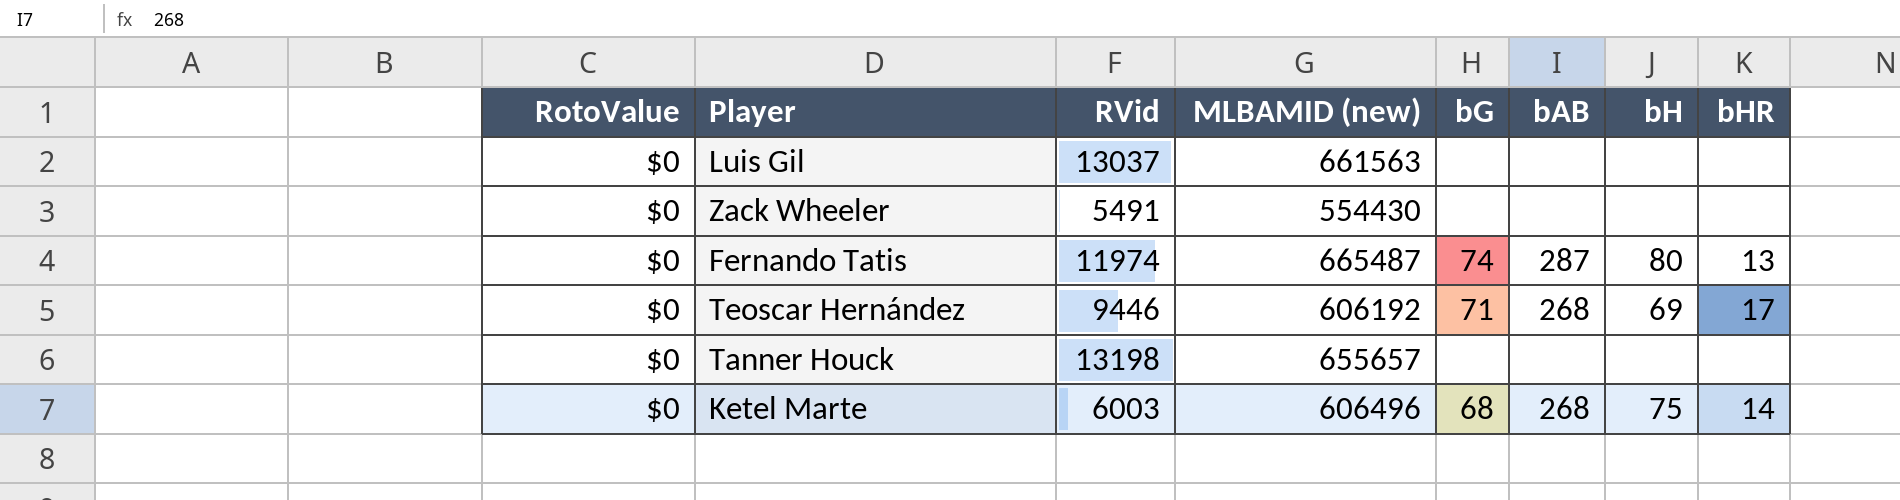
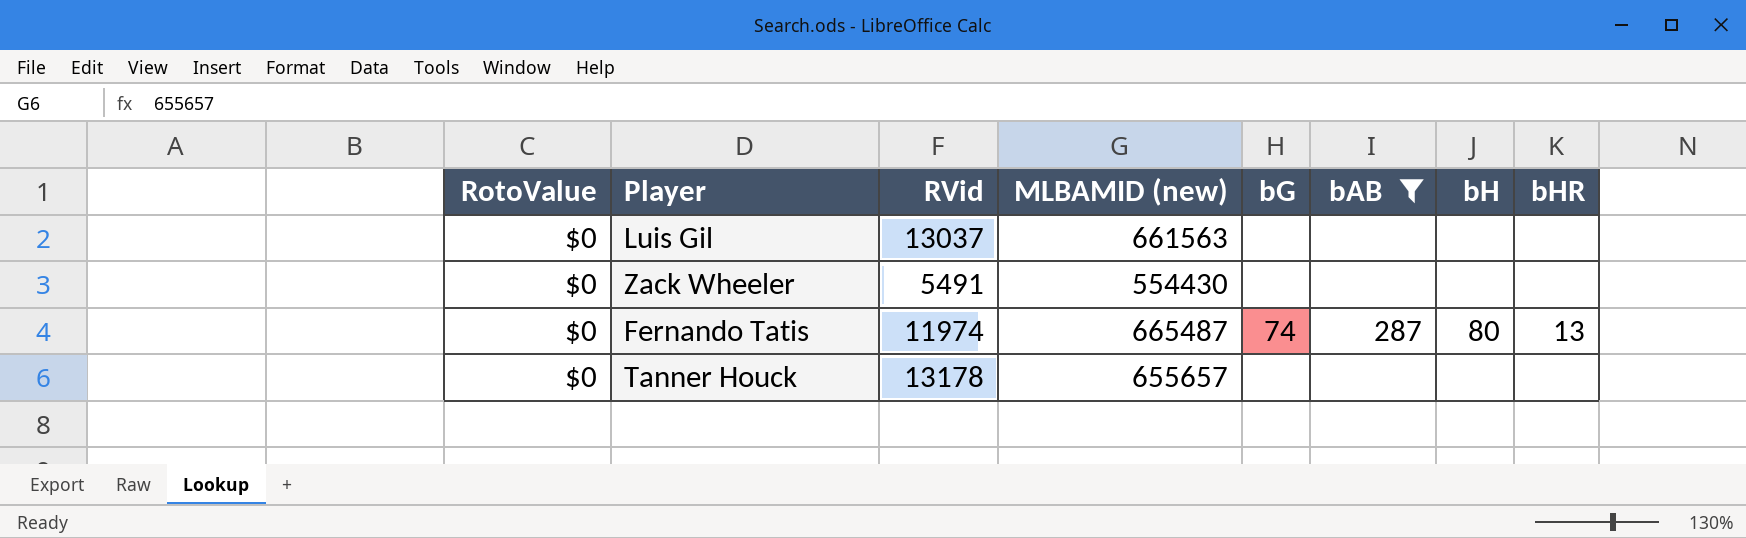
filter: none -> bAB != 268
Tanner Houck | RVid: 13198 -> 13178

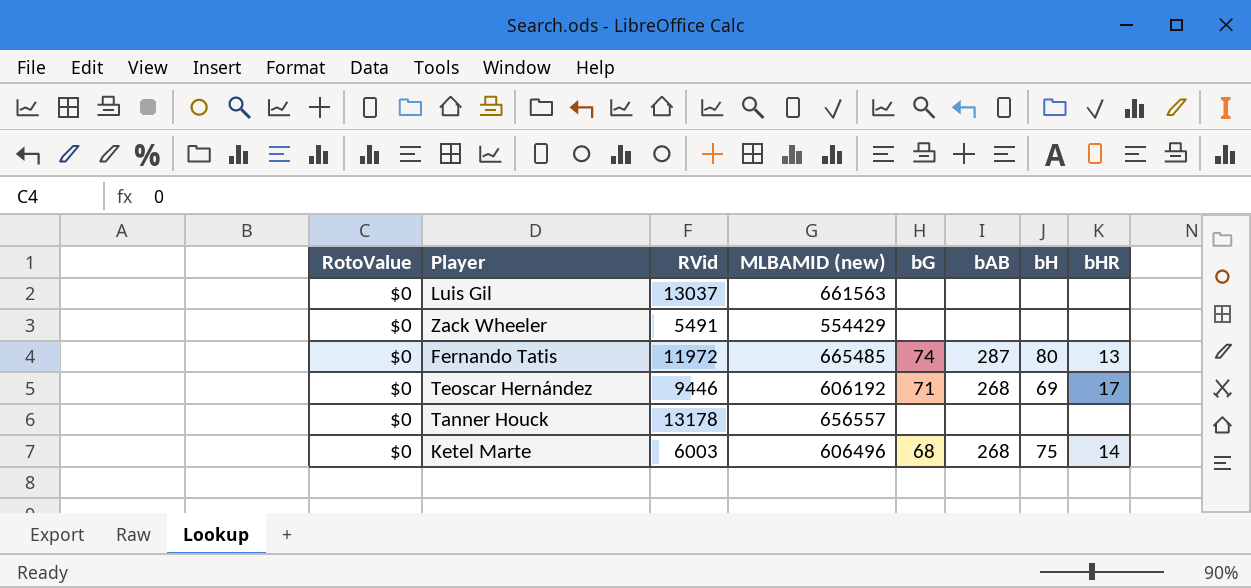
filter: bAB != 268 -> none
Zack Wheeler | MLBAMID (new): 554430 -> 554429
Fernando Tatis | RVid: 11974 -> 11972
Fernando Tatis | MLBAMID (new): 665487 -> 665485
Tanner Houck | MLBAMID (new): 655657 -> 656557

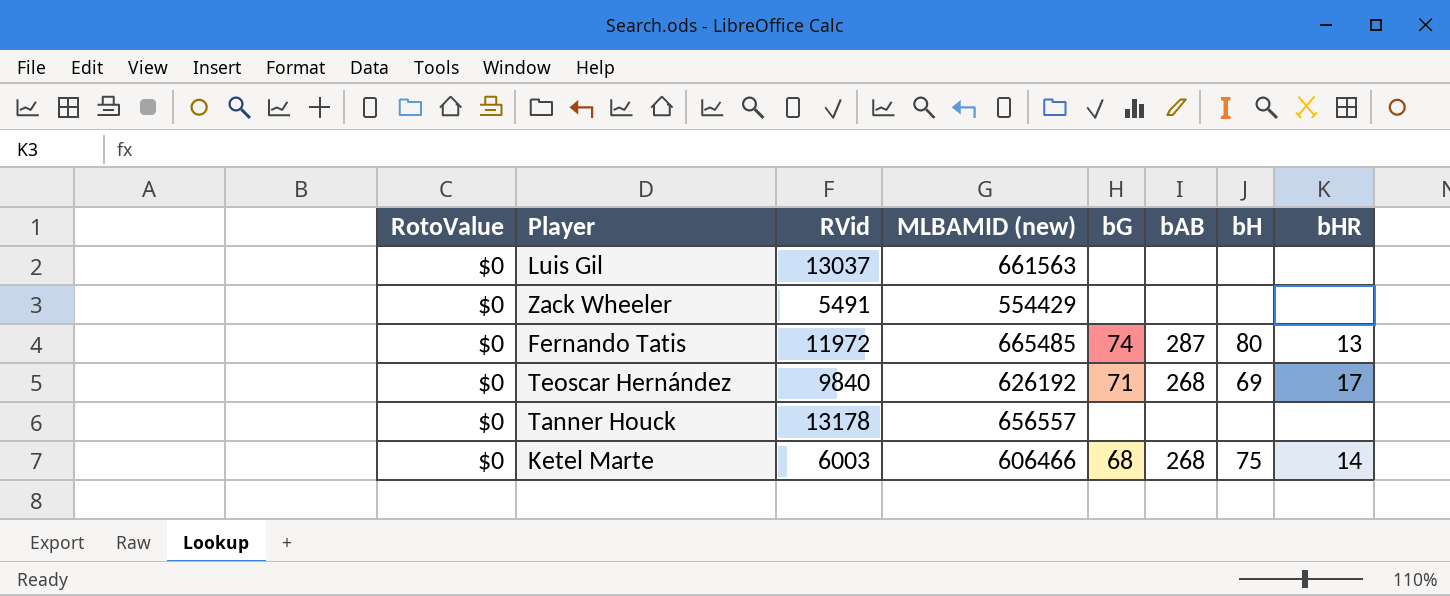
Teoscar Hernández | RVid: 9446 -> 9840
Teoscar Hernández | MLBAMID (new): 606192 -> 626192
Ketel Marte | MLBAMID (new): 606496 -> 606466

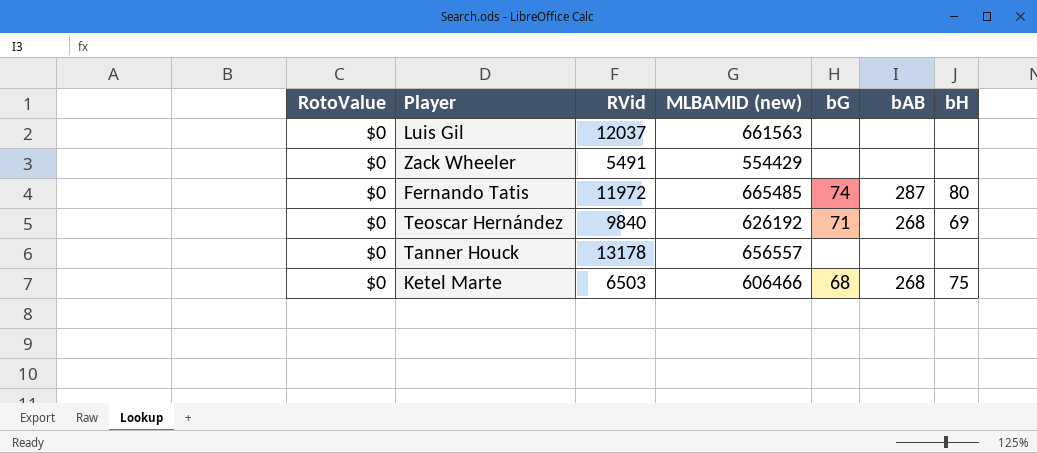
column bHR | position: 8 -> none
Luis Gil | RVid: 13037 -> 12037
Ketel Marte | RVid: 6003 -> 6503

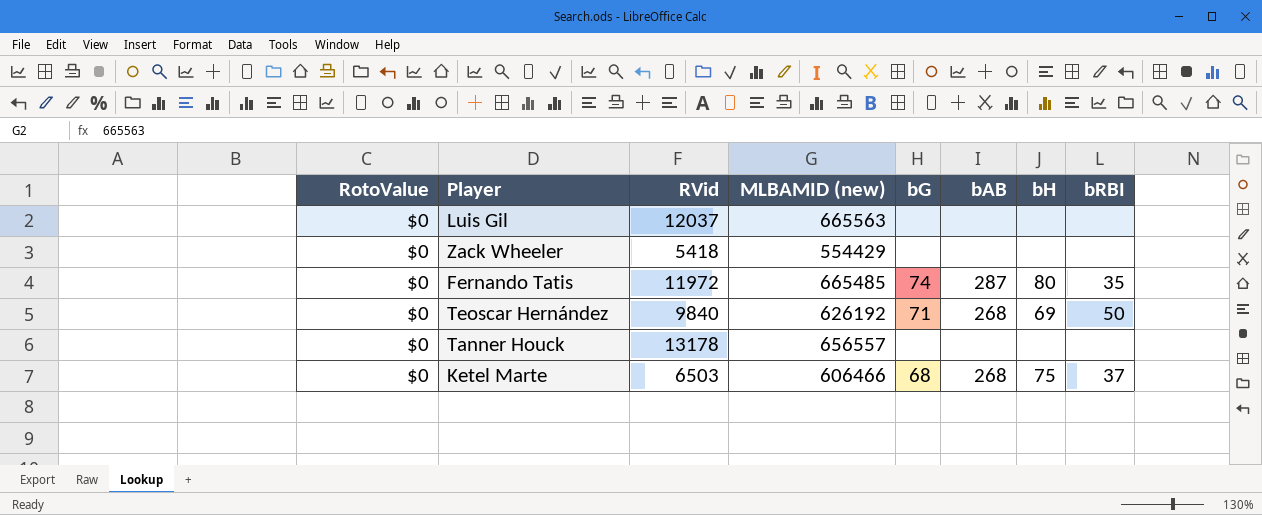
column bRBI | position: none -> 8
Luis Gil | MLBAMID (new): 661563 -> 665563
Zack Wheeler | RVid: 5491 -> 5418

